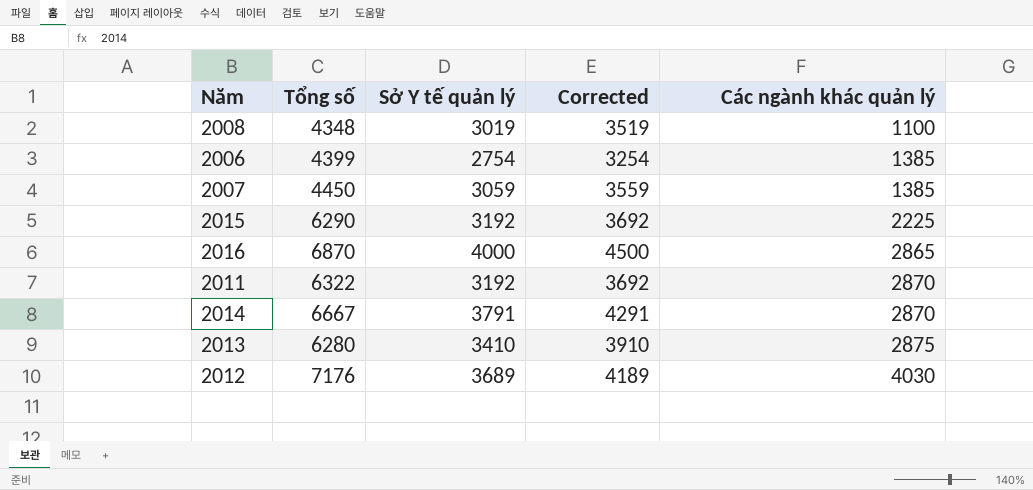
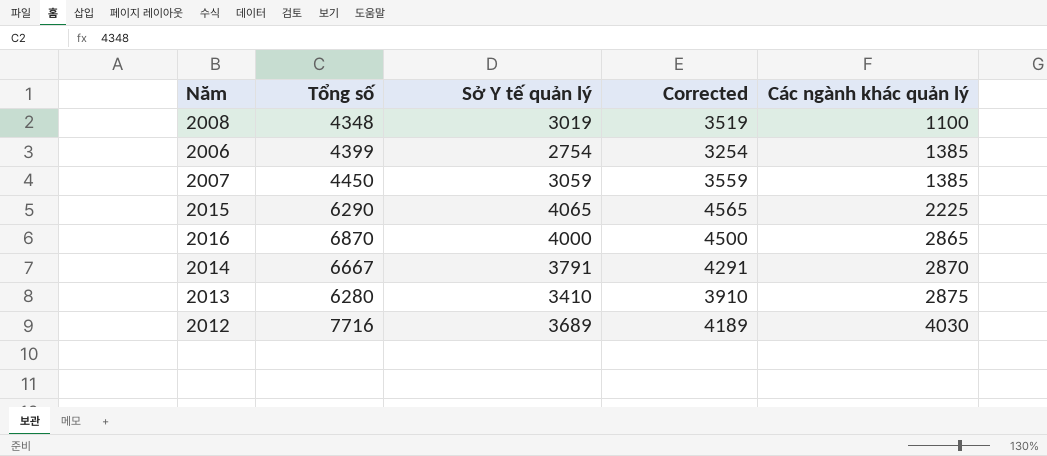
row 2011: 6322 | 3192 | 3692 | 2870 -> none
2015 | Sở Y tế quản lý: 3192 -> 4065
2015 | Corrected: 3692 -> 4565
2012 | Tổng số: 7176 -> 7716

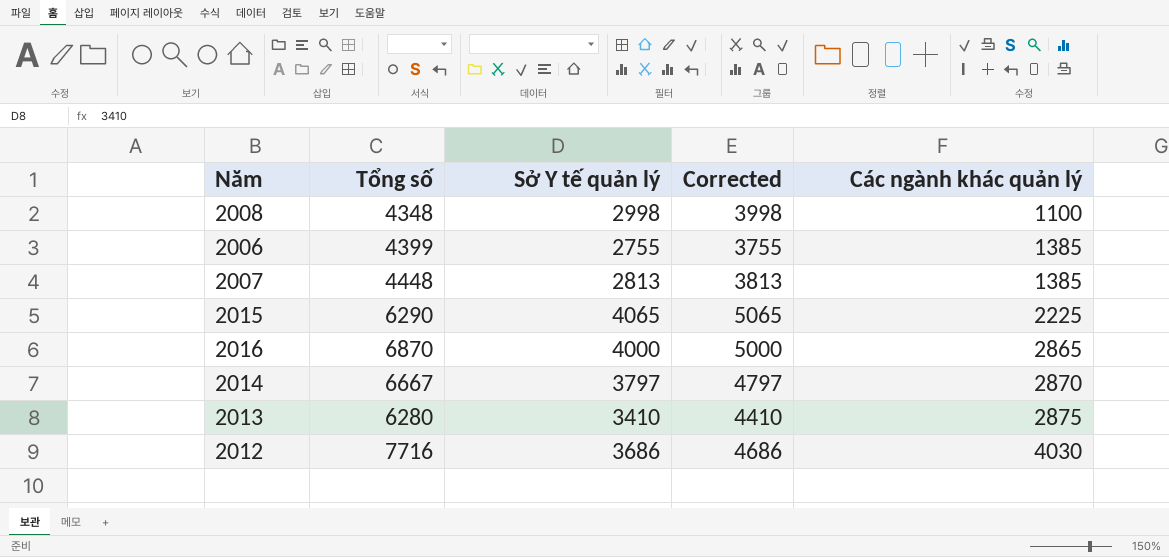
column Corrected | formula: [Sở Y tế quản lý] + 500 -> [Sở Y tế quản lý] + 1000
2008 | Sở Y tế quản lý: 3019 -> 2998
2006 | Sở Y tế quản lý: 2754 -> 2755
2007 | Tổng số: 4450 -> 4448
2007 | Sở Y tế quản lý: 3059 -> 2813
2014 | Sở Y tế quản lý: 3791 -> 3797
2012 | Sở Y tế quản lý: 3689 -> 3686

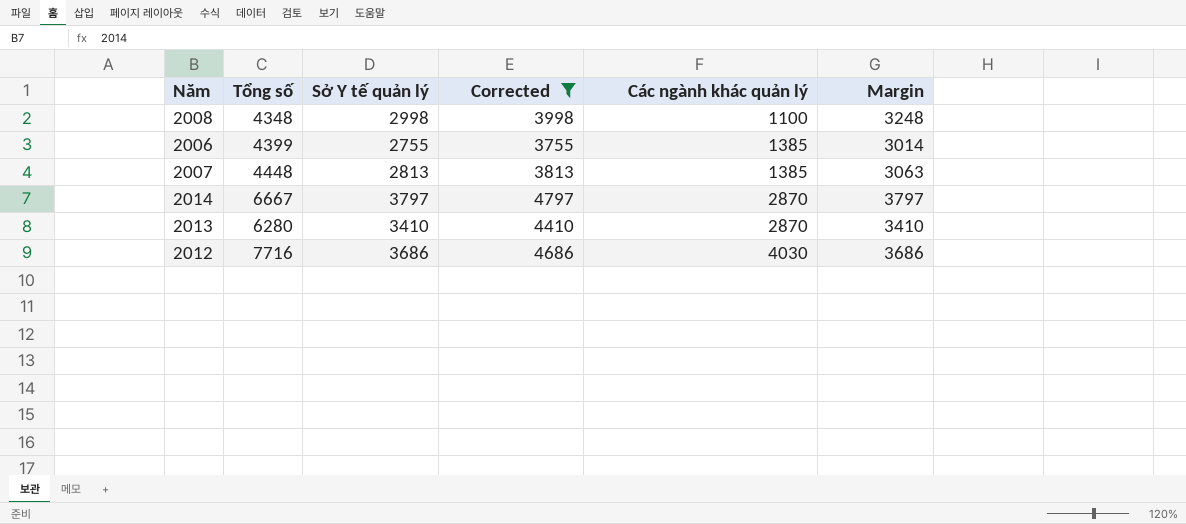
filter: none -> Corrected <= 4797
column Margin | formula: none -> [Tổng số] - [Các ngành khác quản lý]
2013 | Các ngành khác quản lý: 2875 -> 2870

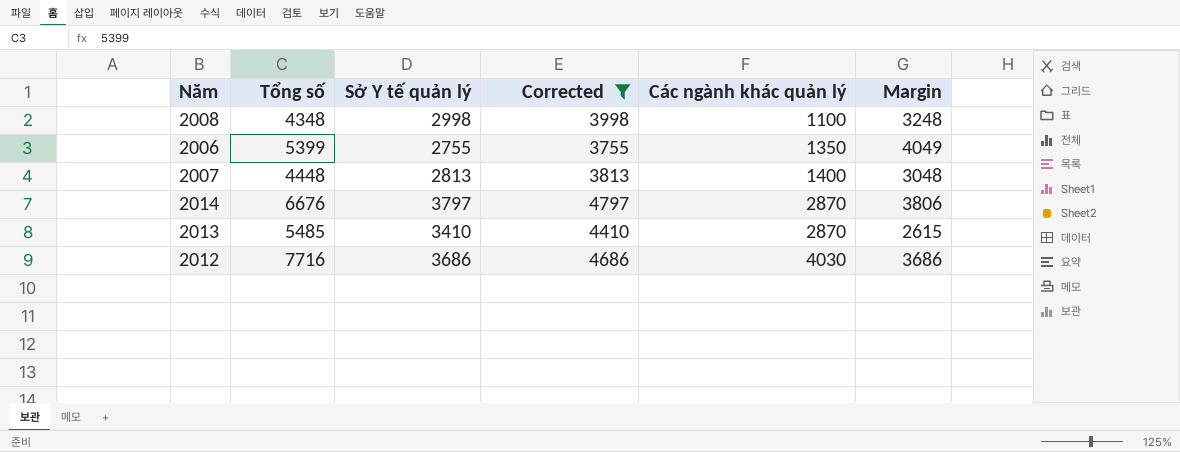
2006 | Tổng số: 4399 -> 5399
2006 | Các ngành khác quản lý: 1385 -> 1350
2006 | Margin: 3014 -> 4049
2007 | Các ngành khác quản lý: 1385 -> 1400
2007 | Margin: 3063 -> 3048
2014 | Tổng số: 6667 -> 6676
2014 | Margin: 3797 -> 3806
2013 | Tổng số: 6280 -> 5485
2013 | Margin: 3410 -> 2615

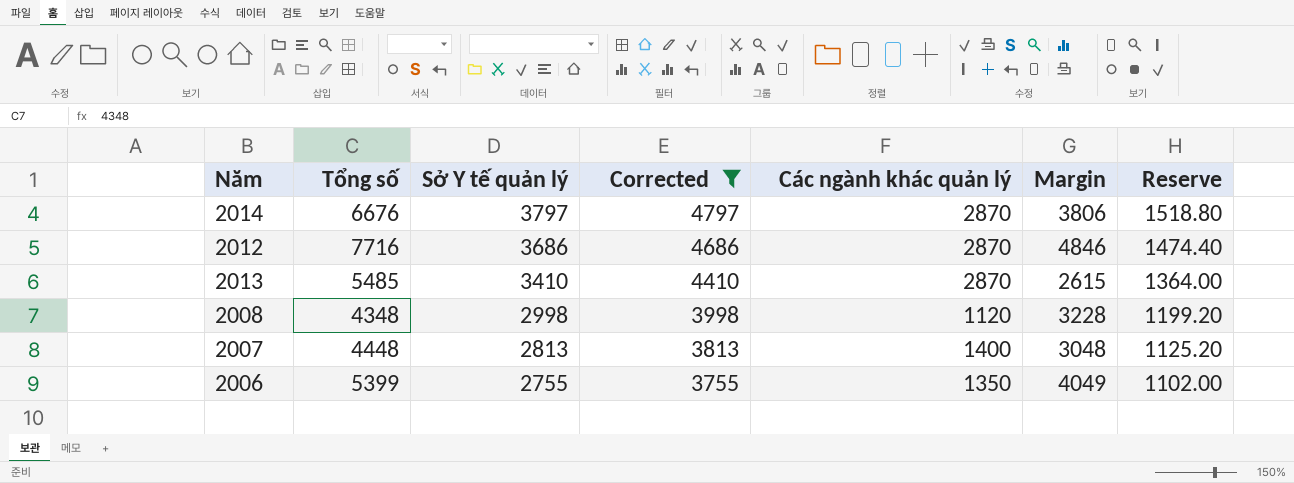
row order: Các ngành khác quản lý ascending -> Sở Y tế quản lý descending
column Reserve | formula: none -> [Sở Y tế quản lý] * 0.4
2012 | Các ngành khác quản lý: 4030 -> 2870
2012 | Margin: 3686 -> 4846
2008 | Các ngành khác quản lý: 1100 -> 1120
2008 | Margin: 3248 -> 3228

